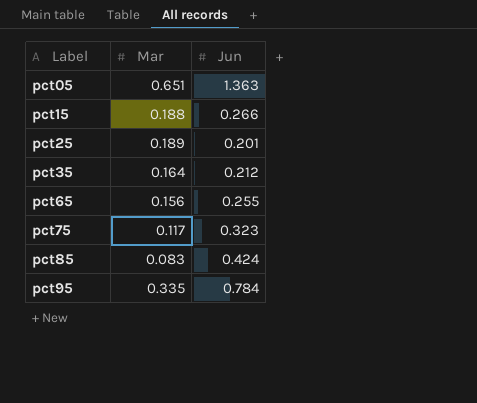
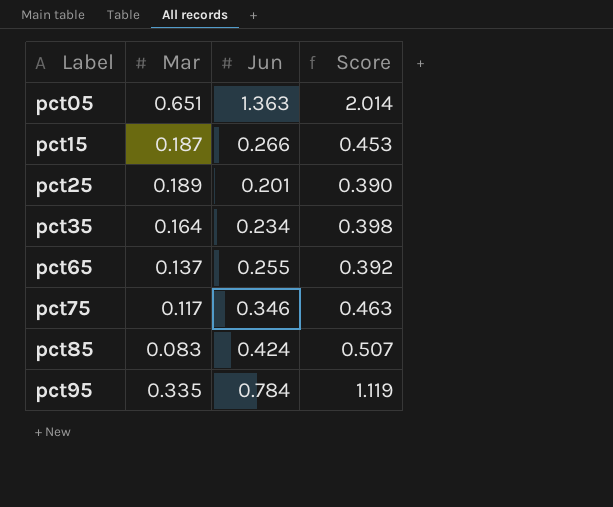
column Score | formula: none -> [Mar] + [Jun]
pct15 | Mar: 0.188 -> 0.187
pct35 | Jun: 0.212 -> 0.234
pct65 | Mar: 0.156 -> 0.137
pct75 | Jun: 0.323 -> 0.346

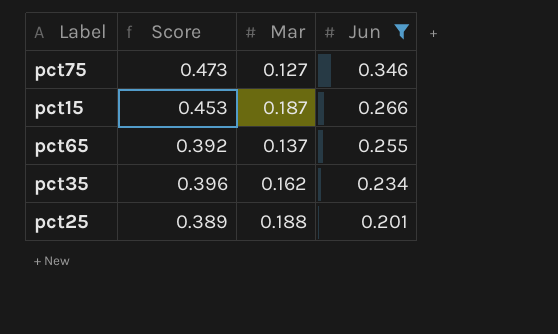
filter: none -> Jun <= 0.346
row order: Label ascending -> Jun descending
column Score | position: 4 -> 2
pct75 | Score: 0.463 -> 0.473
pct75 | Mar: 0.117 -> 0.127
pct35 | Score: 0.398 -> 0.396
pct35 | Mar: 0.164 -> 0.162
pct25 | Score: 0.390 -> 0.389
pct25 | Mar: 0.189 -> 0.188

